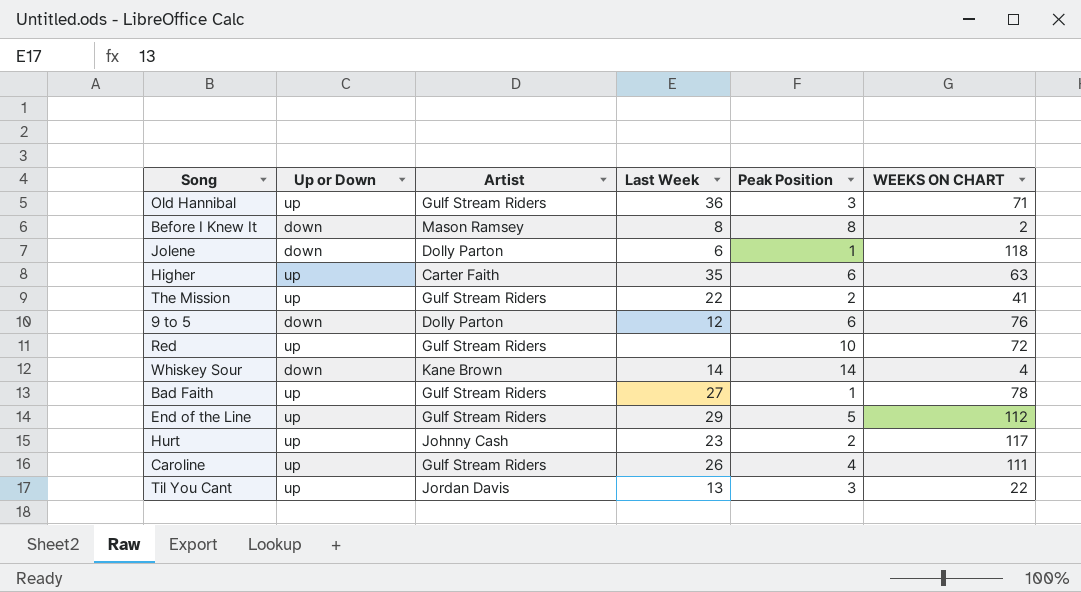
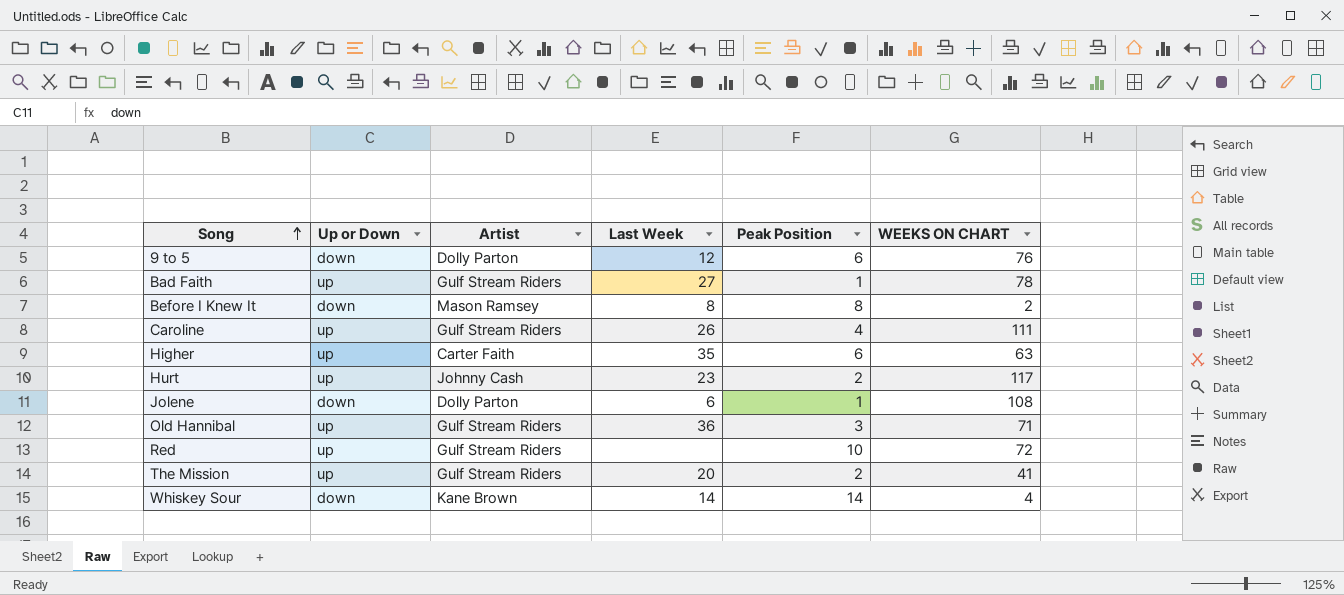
row order: none -> Song ascending
row End of the Line: up | Gulf Stream Riders | 29 | 5 | 112 -> none
row Til You Cant: up | Jordan Davis | 13 | 3 | 22 -> none
Jolene | WEEKS ON CHART: 118 -> 108
The Mission | Last Week: 22 -> 20

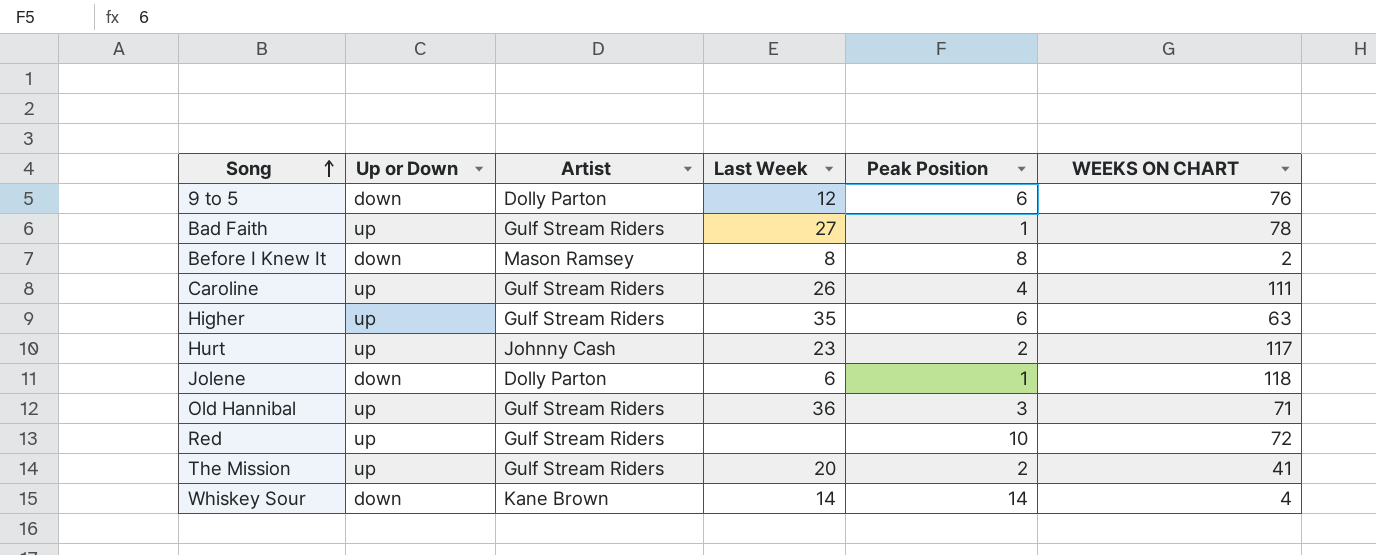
Higher | Artist: Carter Faith -> Gulf Stream Riders
Jolene | WEEKS ON CHART: 108 -> 118

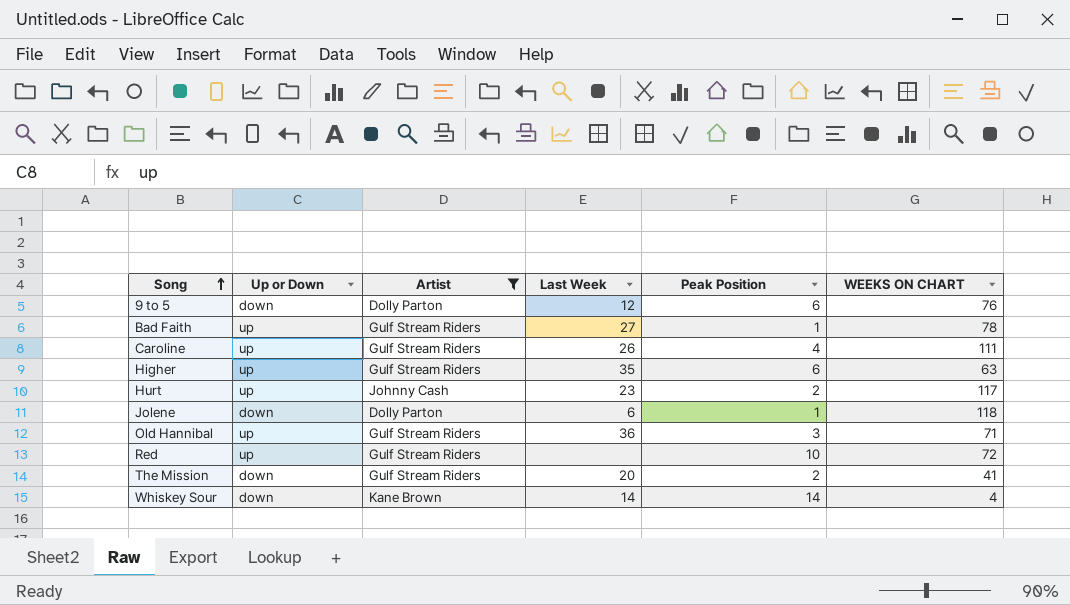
filter: none -> Artist != Mason Ramsey
The Mission | Up or Down: up -> down

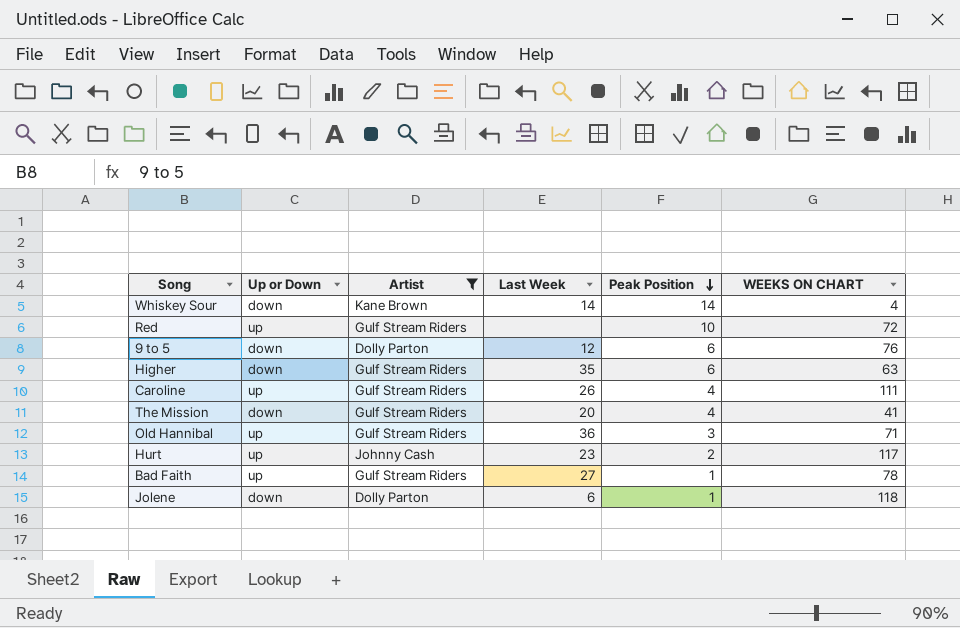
row order: Song ascending -> Peak Position descending
Higher | Up or Down: up -> down
The Mission | Peak Position: 2 -> 4

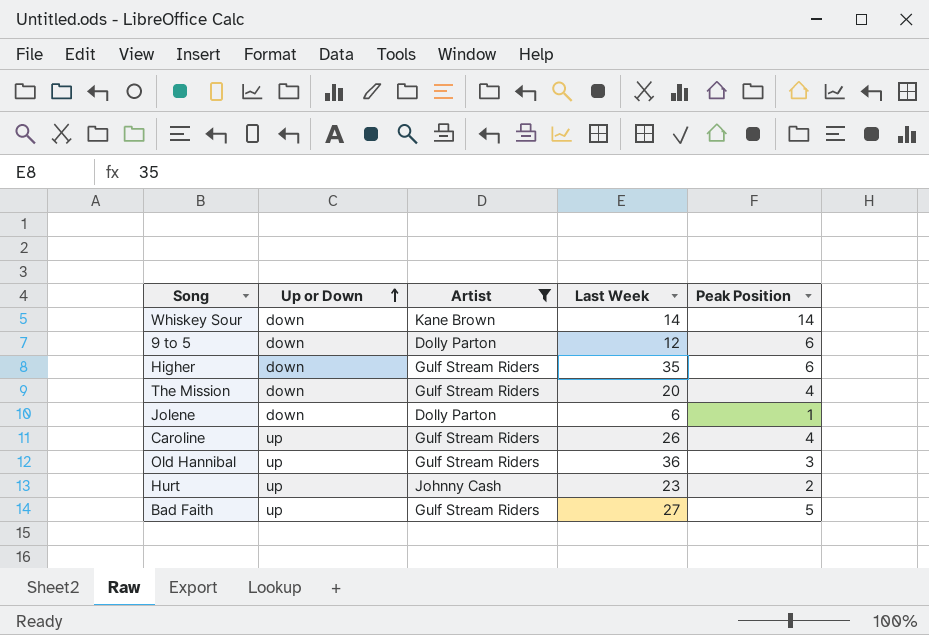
row order: Peak Position descending -> Up or Down ascending
column WEEKS ON CHART | position: 6 -> none
row Red: up | Gulf Stream Riders | none | 10 | 72 -> none
Bad Faith | Peak Position: 1 -> 5

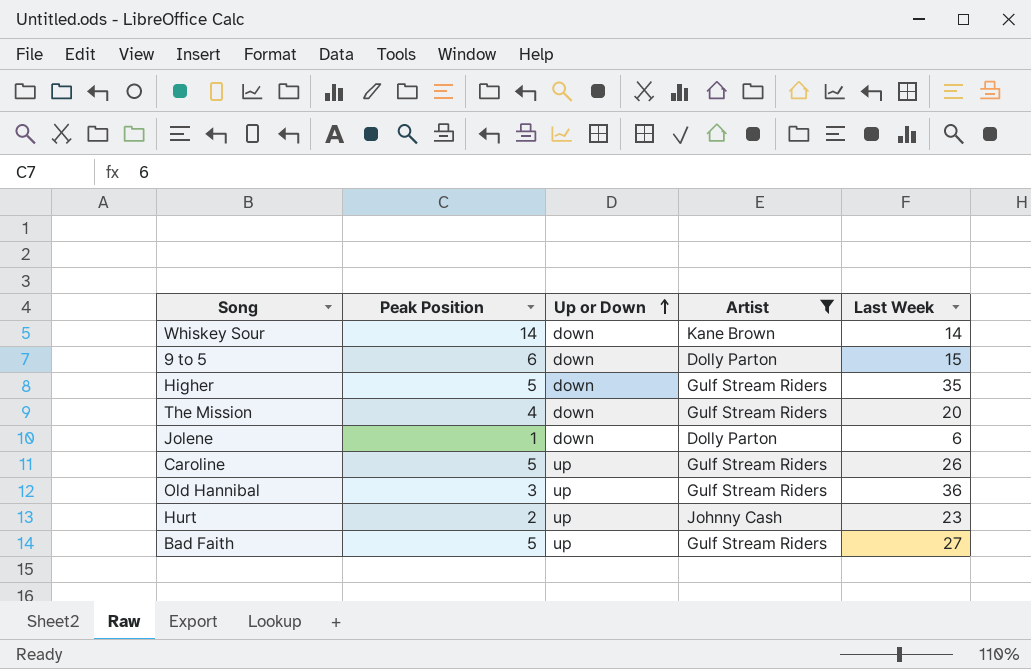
column Peak Position | position: 5 -> 2
9 to 5 | Last Week: 12 -> 15
Higher | Peak Position: 6 -> 5
Caroline | Peak Position: 4 -> 5

